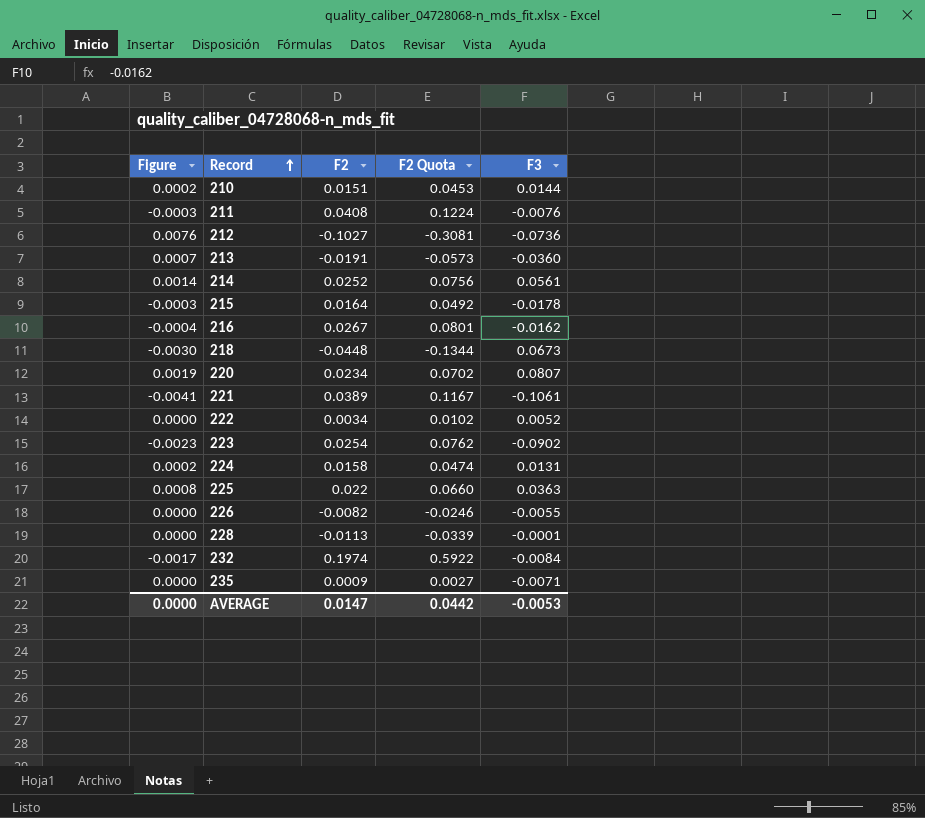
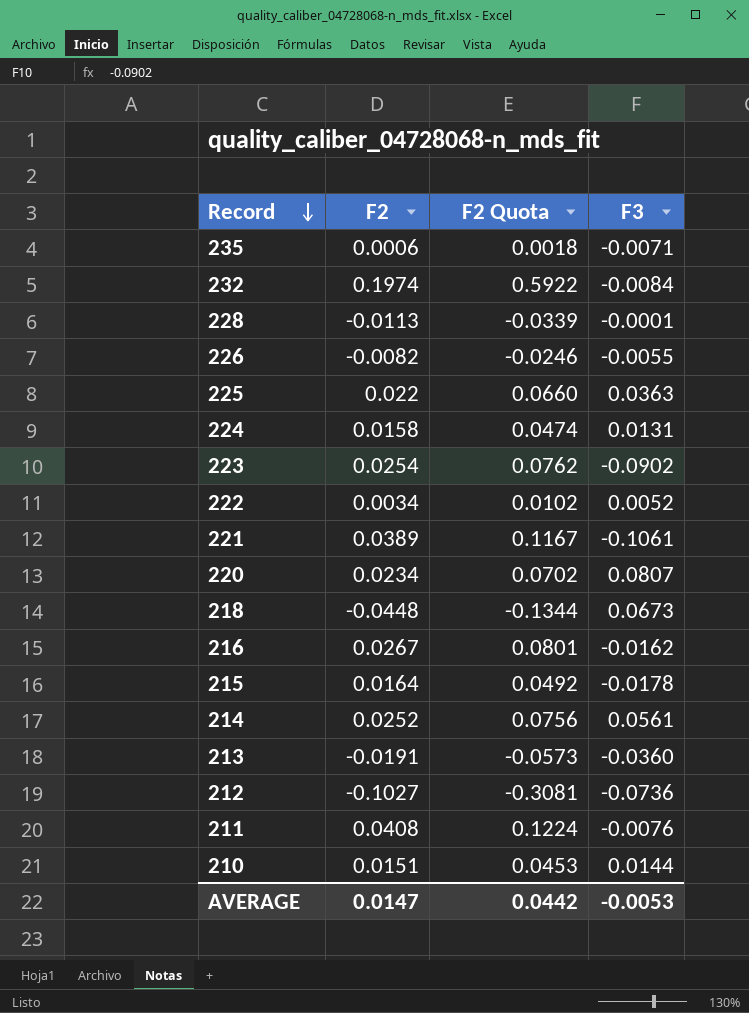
row order: Record ascending -> Record descending
column Figure | formula: [F2] * [F3] -> none
235 | F2: 0.0009 -> 0.0006
235 | F2 Quota: 0.0027 -> 0.0018

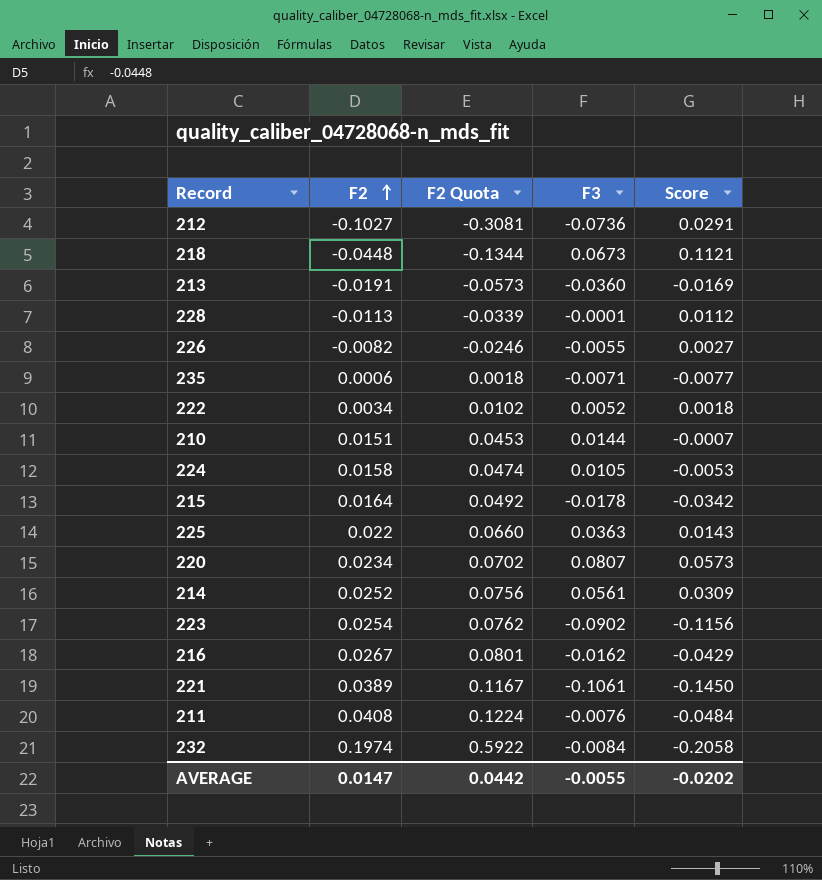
row order: Record descending -> F2 ascending
column Score | formula: none -> [F3] - [F2]
224 | F3: 0.0131 -> 0.0105
AVERAGE | F3: -0.0053 -> -0.0055

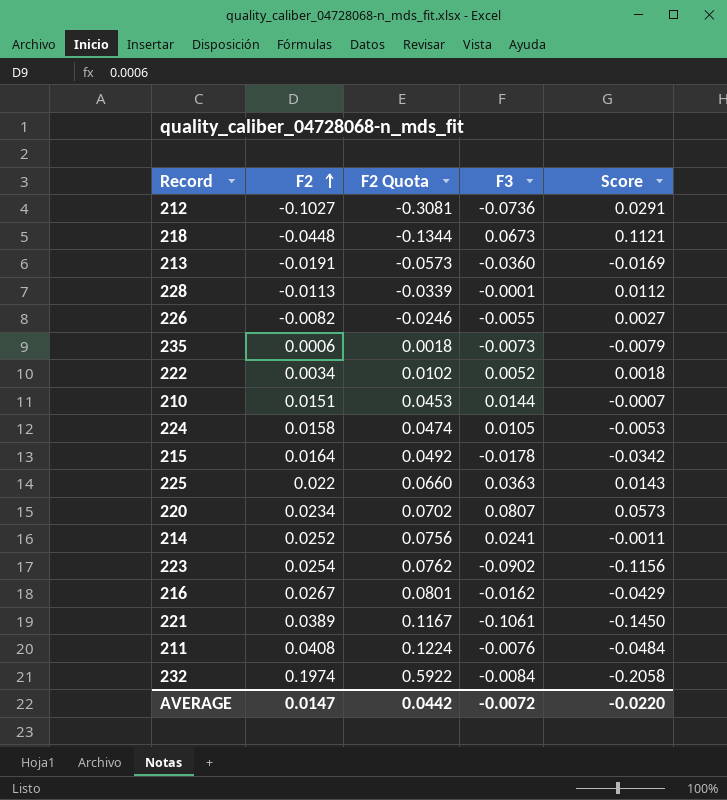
235 | F3: -0.0071 -> -0.0073
235 | Score: -0.0077 -> -0.0079
214 | F3: 0.0561 -> 0.0241
214 | Score: 0.0309 -> -0.0011
AVERAGE | F3: -0.0055 -> -0.0072
AVERAGE | Score: -0.0202 -> -0.0220

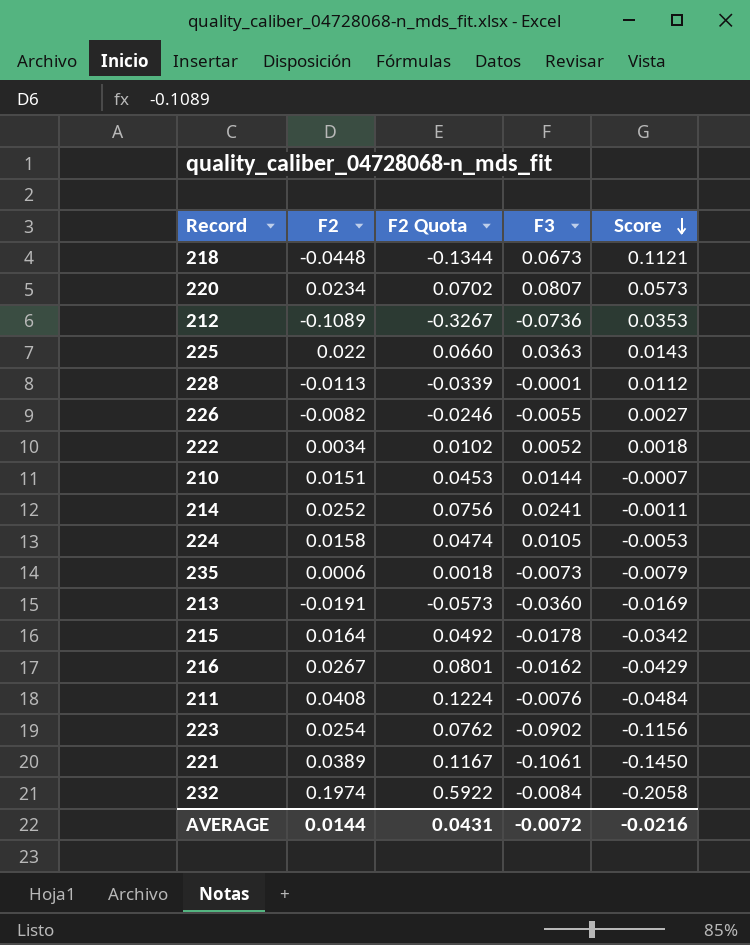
row order: F2 ascending -> Score descending
212 | F2: -0.1027 -> -0.1089
212 | F2 Quota: -0.3081 -> -0.3267
212 | Score: 0.0291 -> 0.0353
AVERAGE | F2: 0.0147 -> 0.0144
AVERAGE | F2 Quota: 0.0442 -> 0.0431
AVERAGE | Score: -0.0220 -> -0.0216

